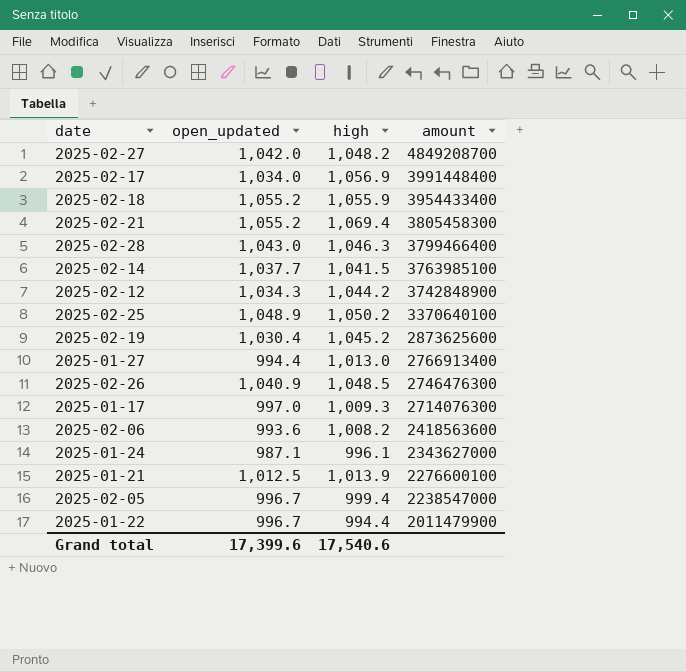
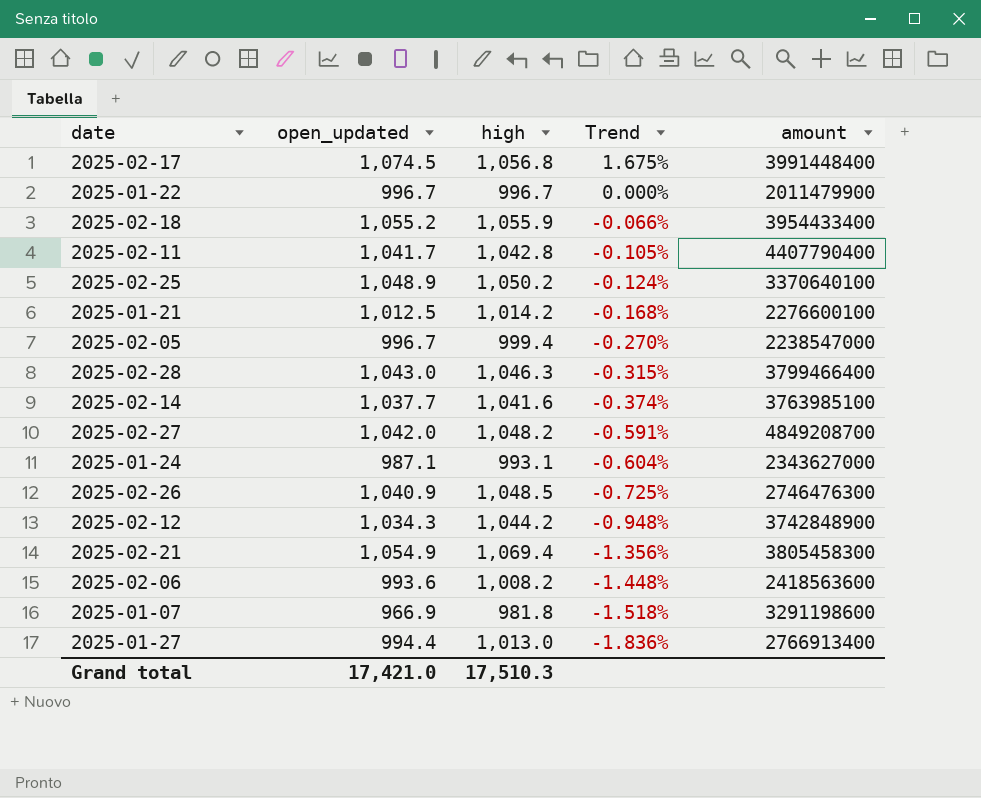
row order: amount descending -> Trend descending
column Trend | formula: none -> ([open_updated] - [high]) / [high]
row 2025-02-19: 1,030.4 | 1,045.2 | 2873625600 -> none
row 2025-01-17: 997.0 | 1,009.3 | 2714076300 -> none
2025-02-17 | open_updated: 1,034.0 -> 1,074.5
2025-02-17 | high: 1,056.9 -> 1,056.8
2025-01-22 | high: 994.4 -> 996.7
row 2025-02-11: none -> 1,041.7 | 1,042.8 | -0.105% | 4407790400
2025-01-21 | high: 1,013.9 -> 1,014.2
2025-02-14 | high: 1,041.5 -> 1,041.6
2025-01-24 | high: 996.1 -> 993.1
2025-02-21 | open_updated: 1,055.2 -> 1,054.9
row 2025-01-07: none -> 966.9 | 981.8 | -1.518% | 3291198600
Grand total | open_updated: 17,399.6 -> 17,421.0
Grand total | high: 17,540.6 -> 17,510.3

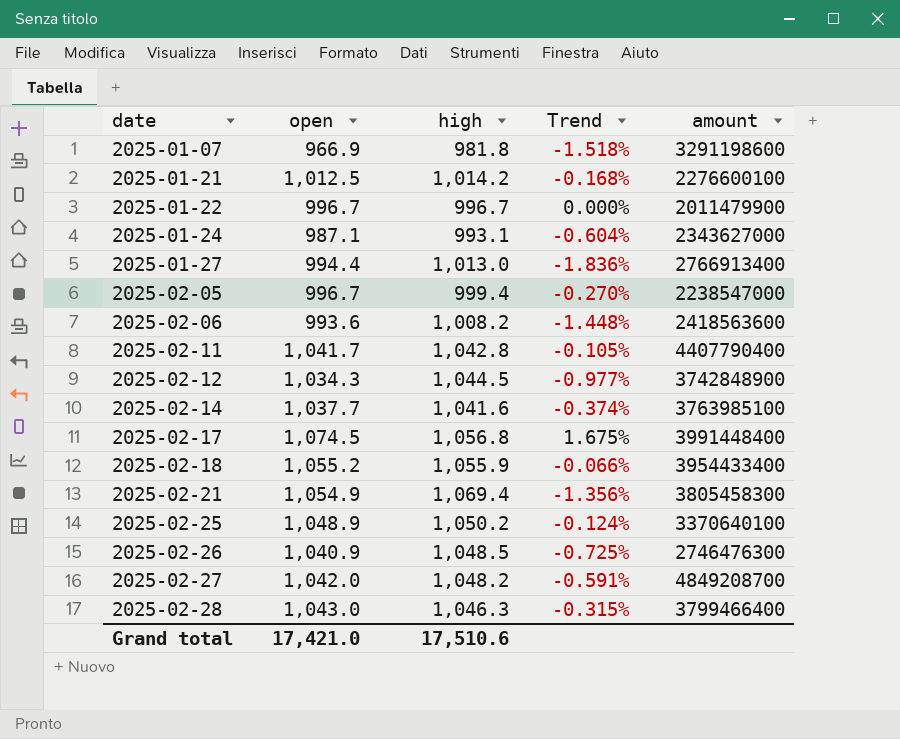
row order: Trend descending -> date ascending
column name: open_updated -> open
2025-02-12 | high: 1,044.2 -> 1,044.5
2025-02-12 | Trend: -0.948% -> -0.977%
Grand total | high: 17,510.3 -> 17,510.6

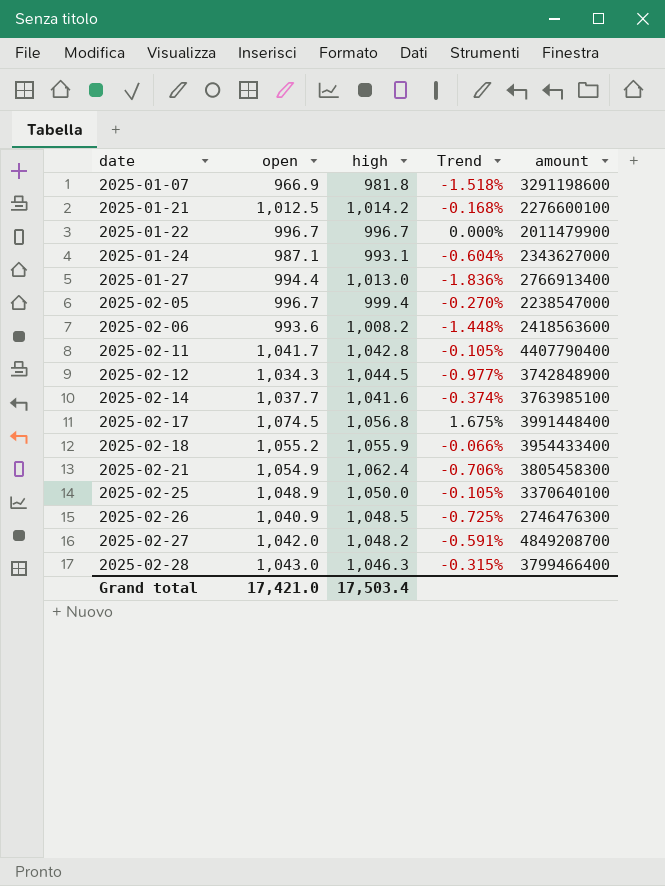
2025-02-21 | high: 1,069.4 -> 1,062.4
2025-02-21 | Trend: -1.356% -> -0.706%
2025-02-25 | high: 1,050.2 -> 1,050.0
2025-02-25 | Trend: -0.124% -> -0.105%
Grand total | high: 17,510.6 -> 17,503.4

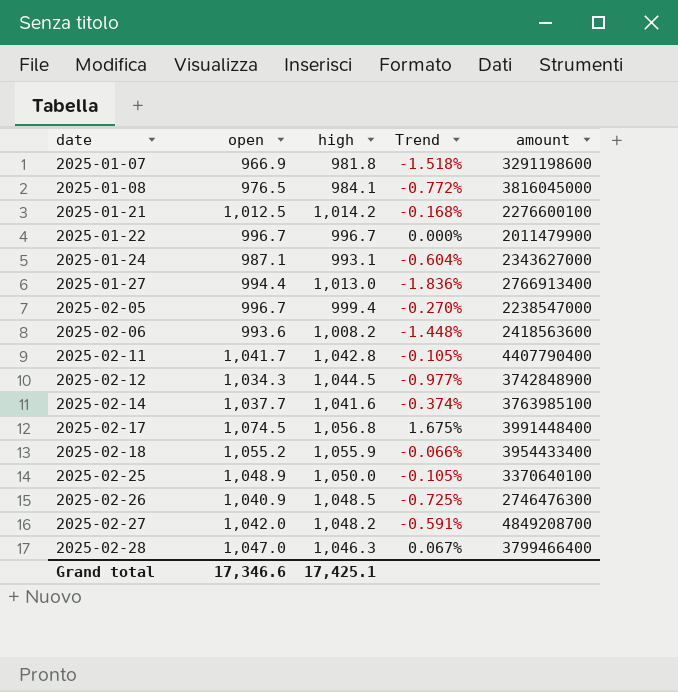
row 2025-02-21: 1,054.9 | 1,062.4 | -0.706% | 3805458300 -> none
row 2025-01-08: none -> 976.5 | 984.1 | -0.772% | 3816045000
2025-02-28 | open: 1,043.0 -> 1,047.0
2025-02-28 | Trend: -0.315% -> 0.067%
Grand total | open: 17,421.0 -> 17,346.6
Grand total | high: 17,503.4 -> 17,425.1

